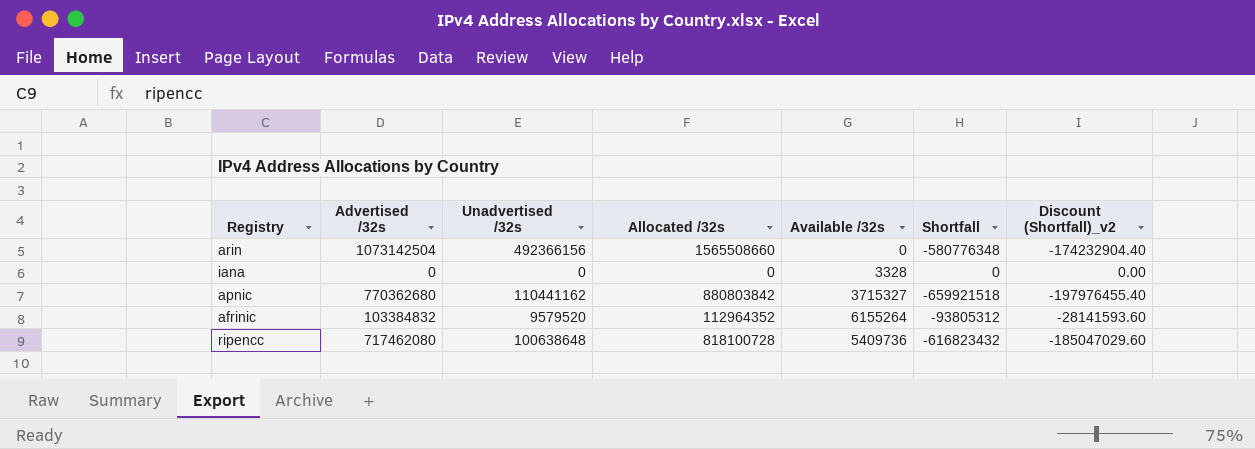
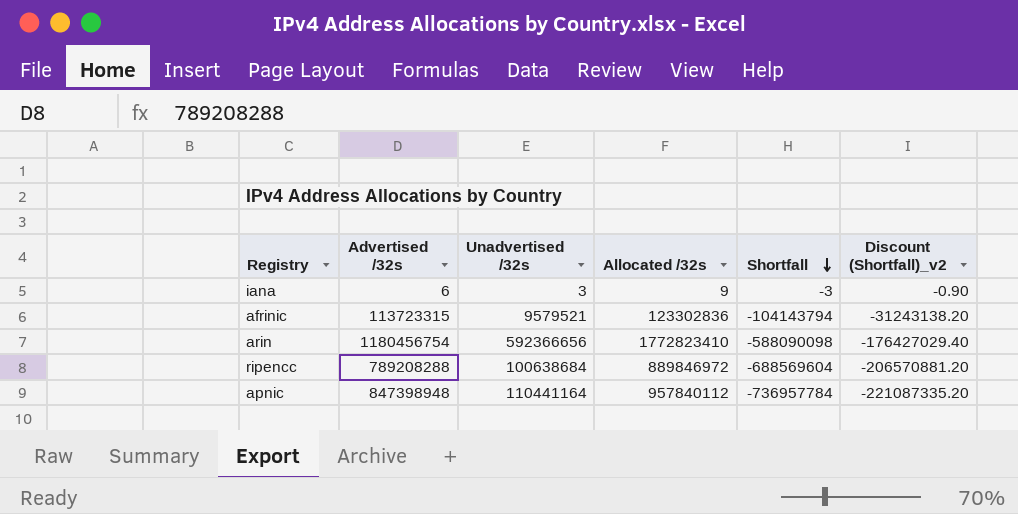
row order: none -> Shortfall descending
column Available /32s | position: 5 -> none
iana | Advertised /32s: 0 -> 6
iana | Unadvertised /32s: 0 -> 3
iana | Allocated /32s: 0 -> 9
iana | Shortfall: 0 -> -3
iana | Discount (Shortfall)_v2: 0.00 -> -0.90
afrinic | Advertised /32s: 103384832 -> 113723315
afrinic | Unadvertised /32s: 9579520 -> 9579521
afrinic | Allocated /32s: 112964352 -> 123302836
afrinic | Shortfall: -93805312 -> -104143794
afrinic | Discount (Shortfall)_v2: -28141593.60 -> -31243138.20
arin | Advertised /32s: 1073142504 -> 1180456754
arin | Unadvertised /32s: 492366156 -> 592366656
arin | Allocated /32s: 1565508660 -> 1772823410
arin | Shortfall: -580776348 -> -588090098
arin | Discount (Shortfall)_v2: -174232904.40 -> -176427029.40
ripencc | Advertised /32s: 717462080 -> 789208288
ripencc | Unadvertised /32s: 100638648 -> 100638684
ripencc | Allocated /32s: 818100728 -> 889846972
ripencc | Shortfall: -616823432 -> -688569604
ripencc | Discount (Shortfall)_v2: -185047029.60 -> -206570881.20
apnic | Advertised /32s: 770362680 -> 847398948
apnic | Unadvertised /32s: 110441162 -> 110441164
apnic | Allocated /32s: 880803842 -> 957840112
apnic | Shortfall: -659921518 -> -736957784
apnic | Discount (Shortfall)_v2: -197976455.40 -> -221087335.20

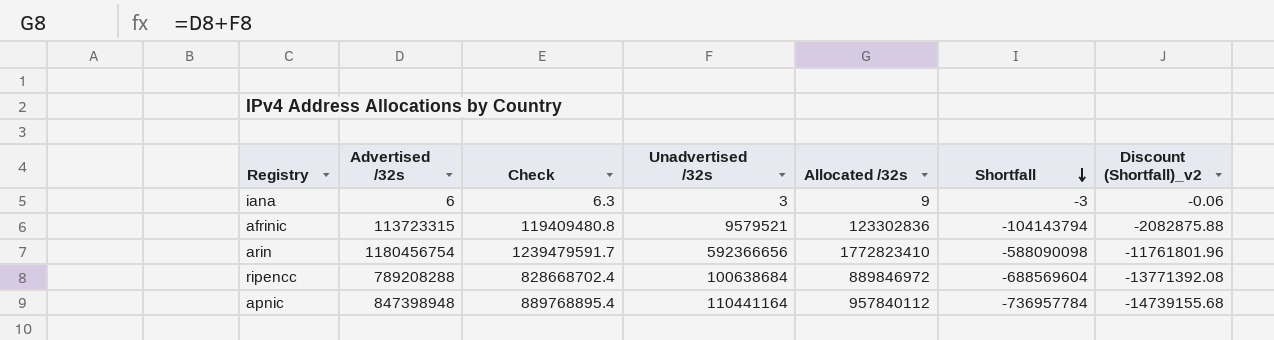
column Check | formula: none -> [Advertised /32s] * 1.05
column Discount (Shortfall)_v2 | formula: [Shortfall] * 0.3 -> [Shortfall] * 0.02

